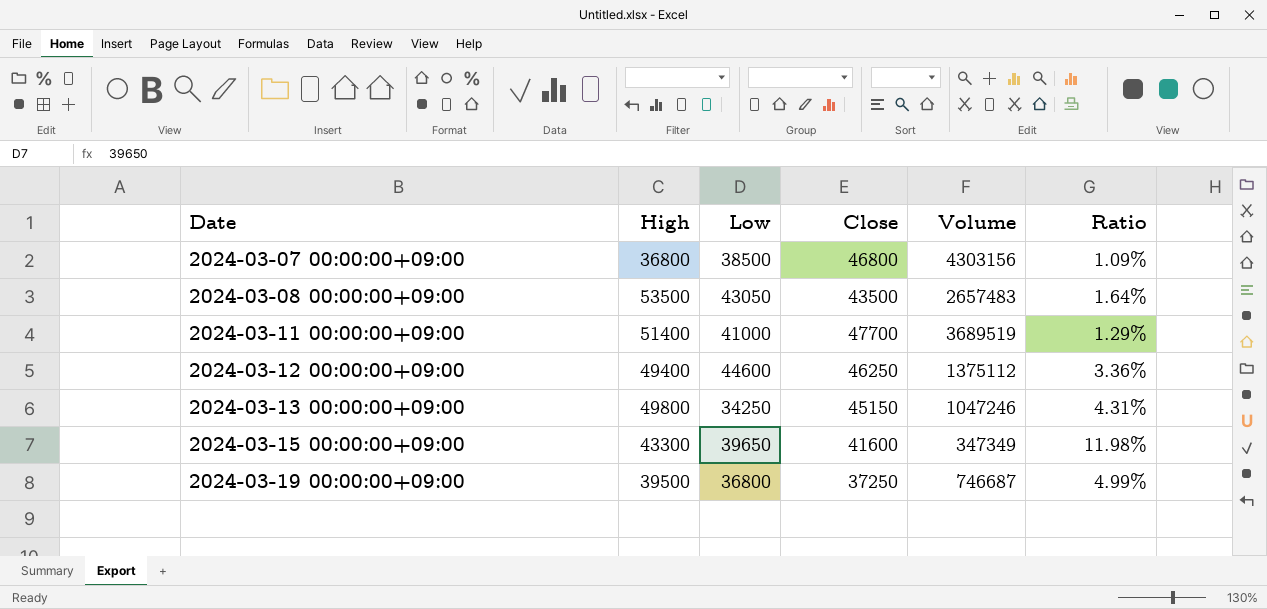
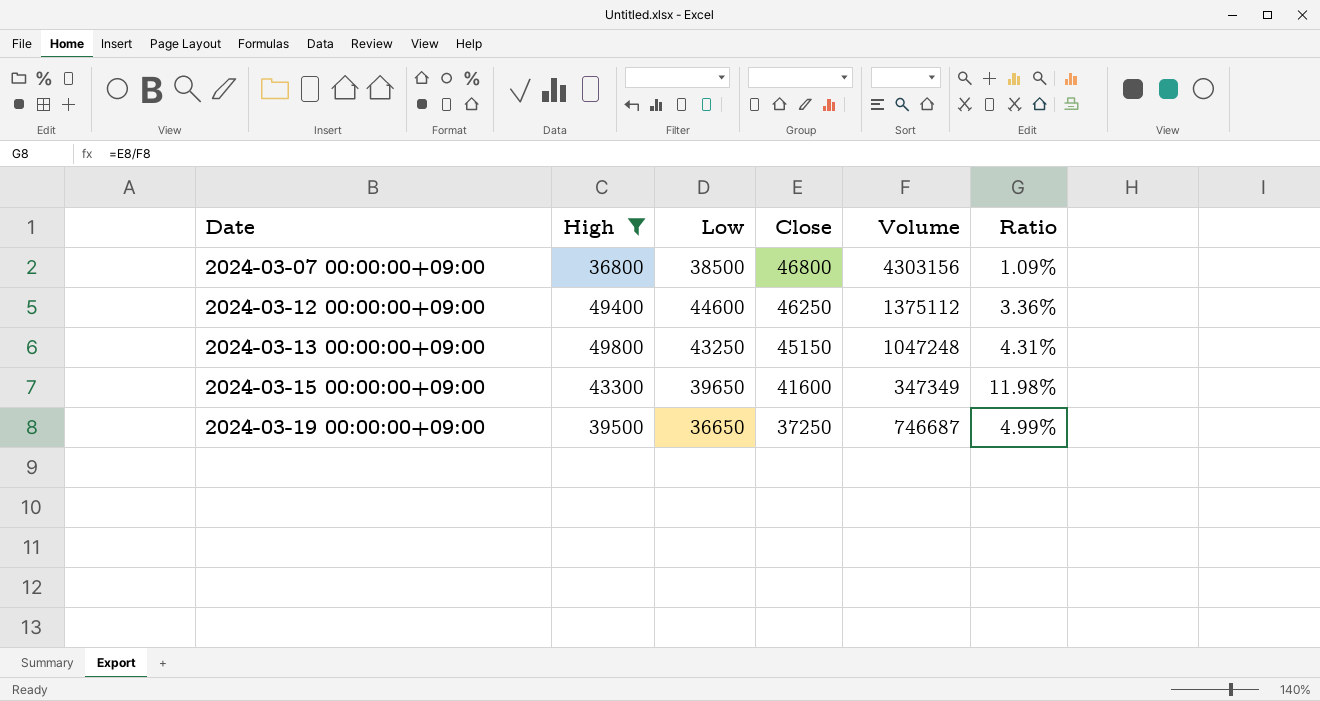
filter: none -> High <= 49800
2024-03-13 00:00:00+09:00 | Low: 34250 -> 43250
2024-03-13 00:00:00+09:00 | Volume: 1047246 -> 1047248
2024-03-19 00:00:00+09:00 | Low: 36800 -> 36650

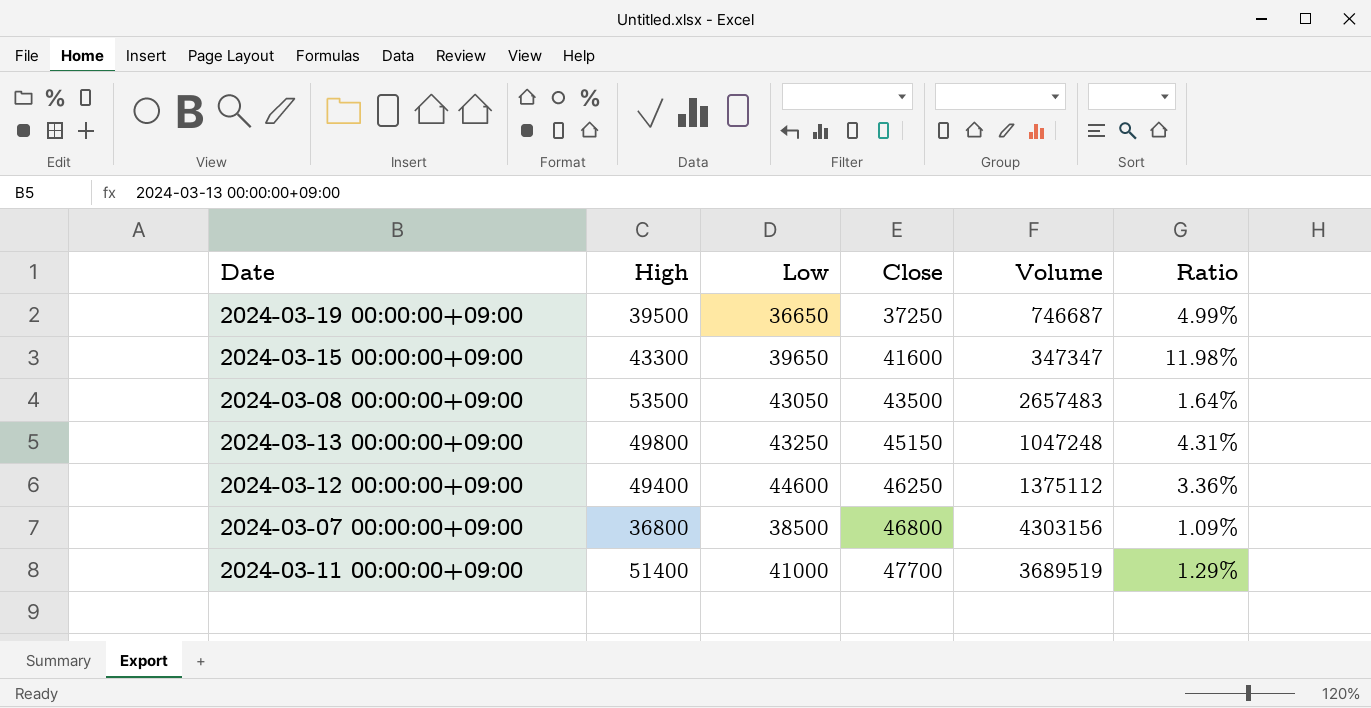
filter: High <= 49800 -> none
row order: Date ascending -> Close ascending
2024-03-15 00:00:00+09:00 | Volume: 347349 -> 347347

